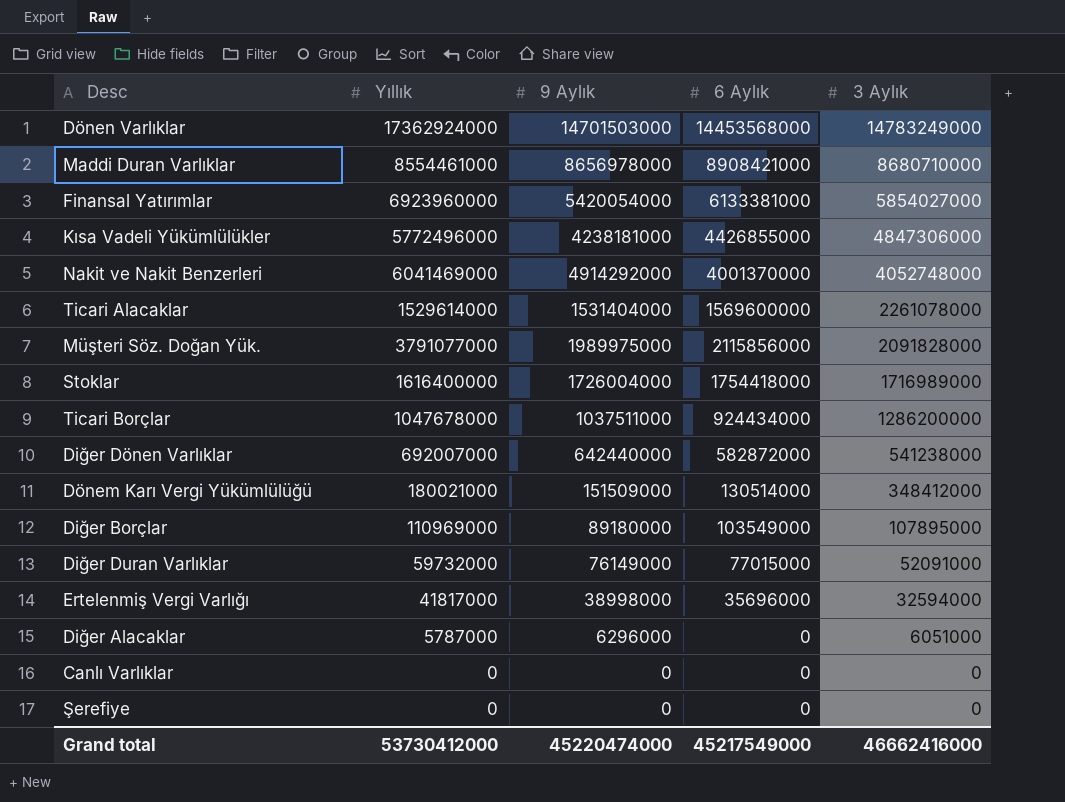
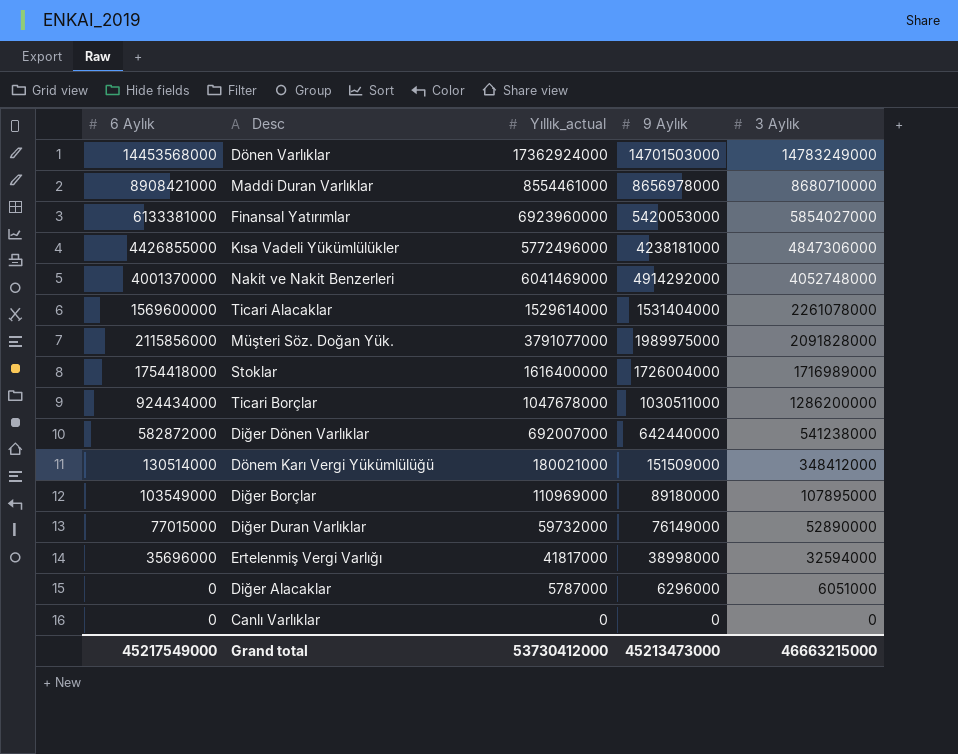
column 6 Aylık | position: 4 -> 1
column name: Yıllık -> Yıllık_actual
row Şerefiye: 0 | 0 | 0 | 0 -> none
Finansal Yatırımlar | 9 Aylık: 5420054000 -> 5420053000
Ticari Borçlar | 9 Aylık: 1037511000 -> 1030511000
Diğer Duran Varlıklar | 3 Aylık: 52091000 -> 52890000
Grand total | 9 Aylık: 45220474000 -> 45213473000
Grand total | 3 Aylık: 46662416000 -> 46663215000

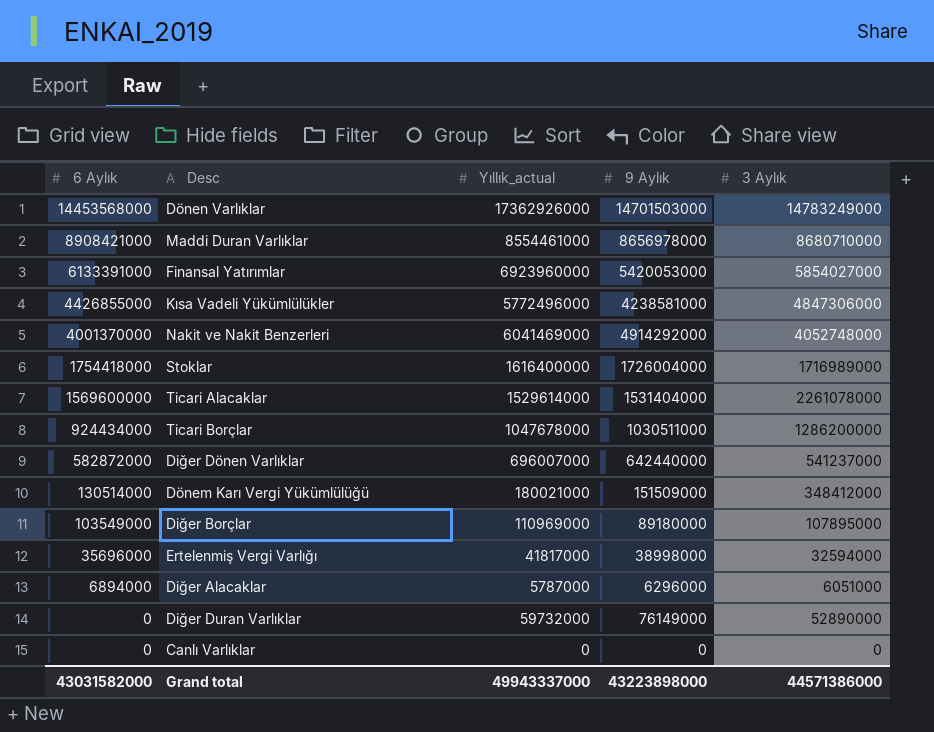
row order: 3 Aylık descending -> 6 Aylık descending
row Müşteri Söz. Doğan Yük.: 2115856000 | 3791077000 | 1989975000 | 2091828000 -> none
Dönen Varlıklar | Yıllık_actual: 17362924000 -> 17362926000
Finansal Yatırımlar | 6 Aylık: 6133381000 -> 6133391000
Kısa Vadeli Yükümlülükler | 9 Aylık: 4238181000 -> 4238581000
Diğer Dönen Varlıklar | Yıllık_actual: 692007000 -> 696007000
Diğer Dönen Varlıklar | 3 Aylık: 541238000 -> 541237000
Diğer Alacaklar | 6 Aylık: 0 -> 6894000
Diğer Duran Varlıklar | 6 Aylık: 77015000 -> 0
Grand total | 6 Aylık: 45217549000 -> 43031582000
Grand total | Yıllık_actual: 53730412000 -> 49943337000
Grand total | 9 Aylık: 45213473000 -> 43223898000
Grand total | 3 Aylık: 46663215000 -> 44571386000

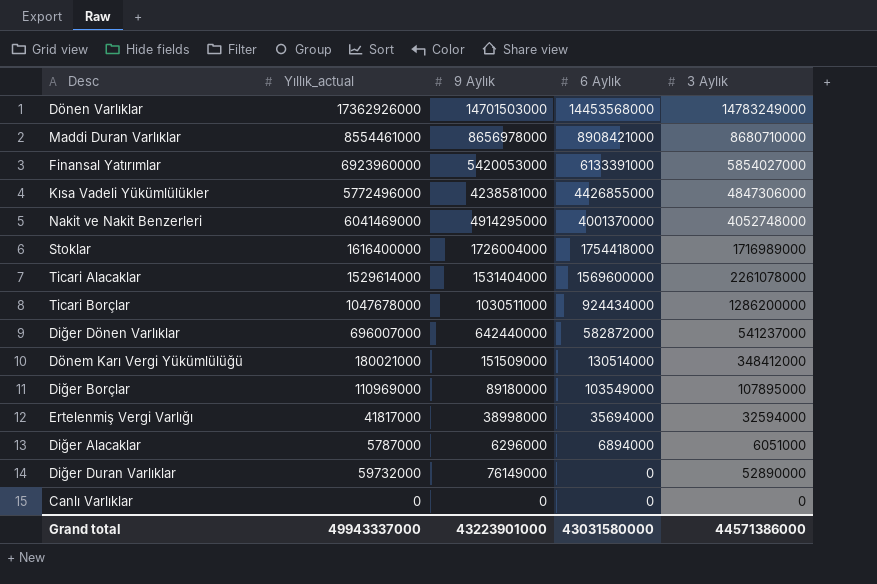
column 6 Aylık | position: 1 -> 4
Nakit ve Nakit Benzerleri | 9 Aylık: 4914292000 -> 4914295000
Ertelenmiş Vergi Varlığı | 6 Aylık: 35696000 -> 35694000
Grand total | 9 Aylık: 43223898000 -> 43223901000
Grand total | 6 Aylık: 43031582000 -> 43031580000

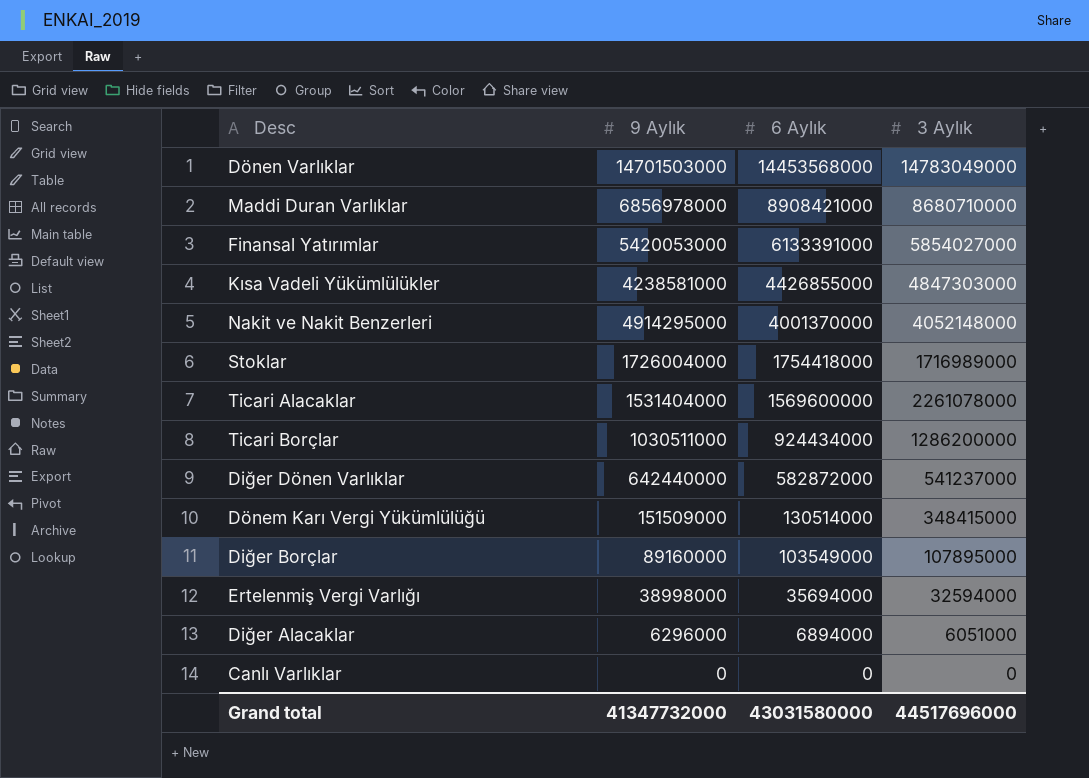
column Yıllık_actual | position: 2 -> none
row Diğer Duran Varlıklar: 59732000 | 76149000 | 0 | 52890000 -> none
Dönen Varlıklar | 3 Aylık: 14783249000 -> 14783049000
Maddi Duran Varlıklar | 9 Aylık: 8656978000 -> 6856978000
Kısa Vadeli Yükümlülükler | 3 Aylık: 4847306000 -> 4847303000
Nakit ve Nakit Benzerleri | 3 Aylık: 4052748000 -> 4052148000
Dönem Karı Vergi Yükümlülüğü | 3 Aylık: 348412000 -> 348415000
Diğer Borçlar | 9 Aylık: 89180000 -> 89160000
Grand total | 9 Aylık: 43223901000 -> 41347732000
Grand total | 3 Aylık: 44571386000 -> 44517696000

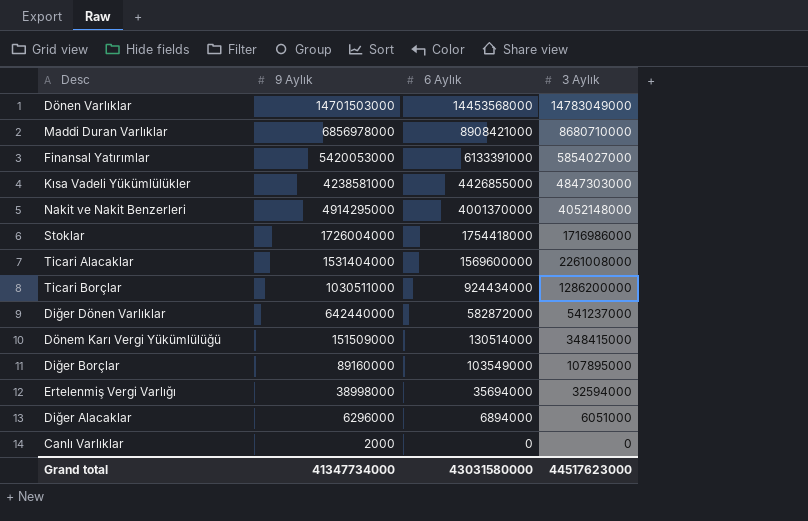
Stoklar | 3 Aylık: 1716989000 -> 1716986000
Ticari Alacaklar | 3 Aylık: 2261078000 -> 2261008000
Canlı Varlıklar | 9 Aylık: 0 -> 2000
Grand total | 9 Aylık: 41347732000 -> 41347734000
Grand total | 3 Aylık: 44517696000 -> 44517623000

